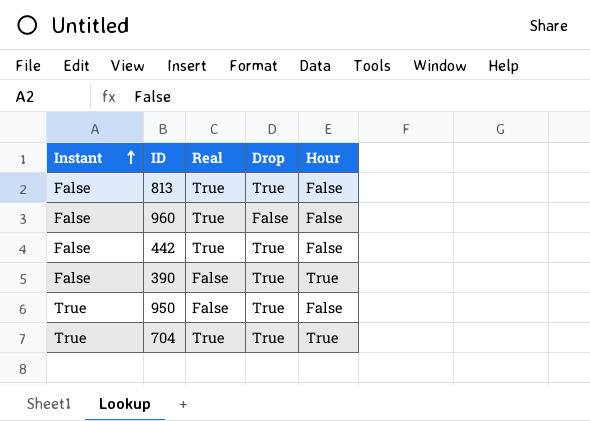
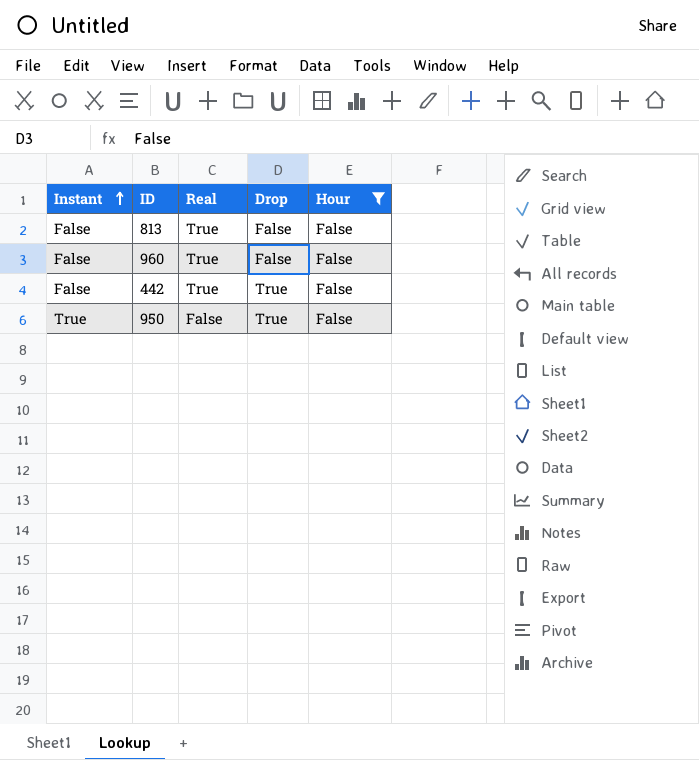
filter: none -> Hour = False
813 | Drop: True -> False

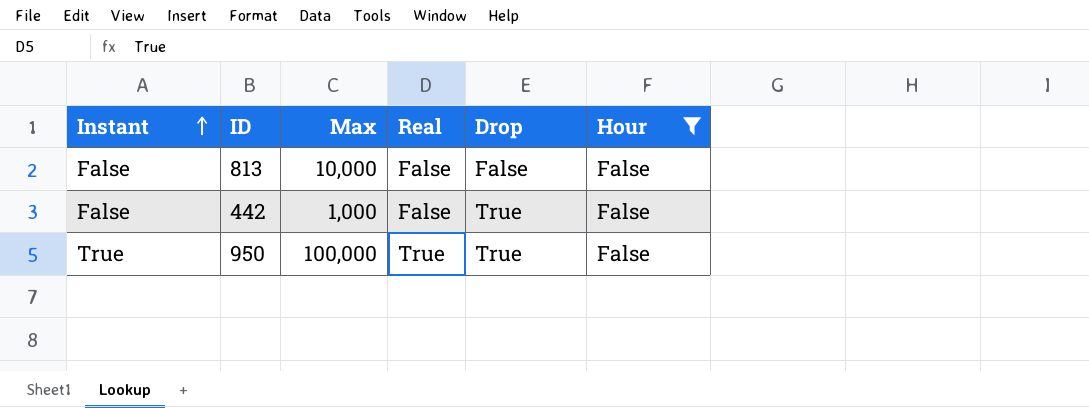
column Max | position: none -> 3
row 960: False | True | False | False -> none
813 | Real: True -> False
442 | Real: True -> False
950 | Real: False -> True

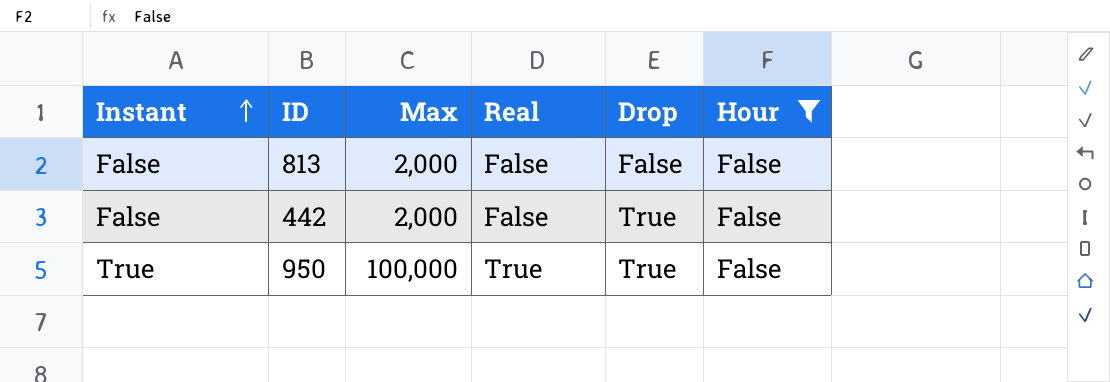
813 | Max: 10,000 -> 2,000
442 | Max: 1,000 -> 2,000

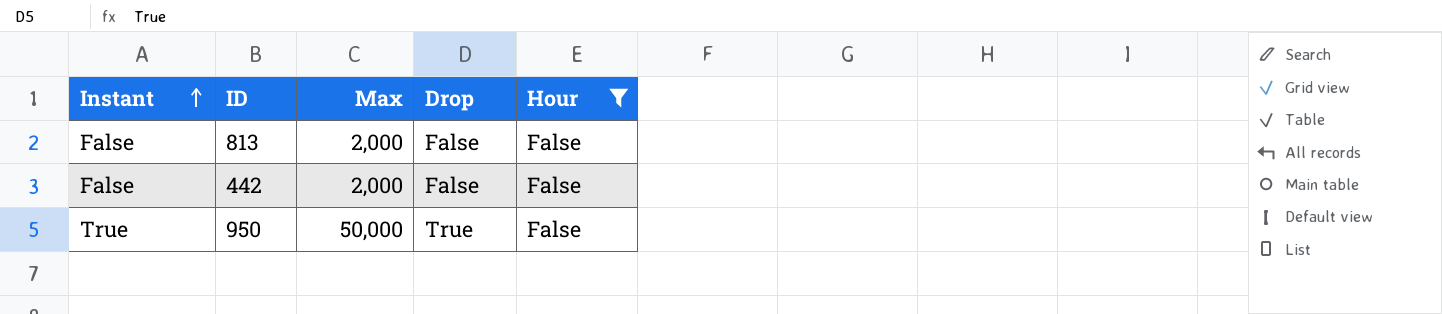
column Real | position: 4 -> none
442 | Drop: True -> False
950 | Max: 100,000 -> 50,000

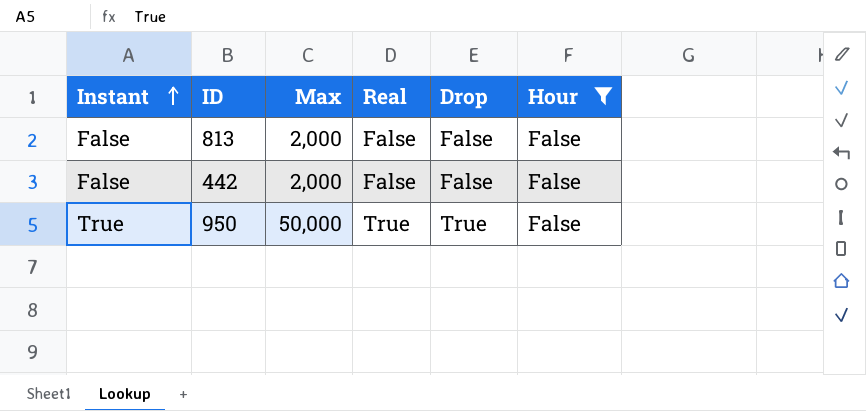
column Real | position: none -> 4

